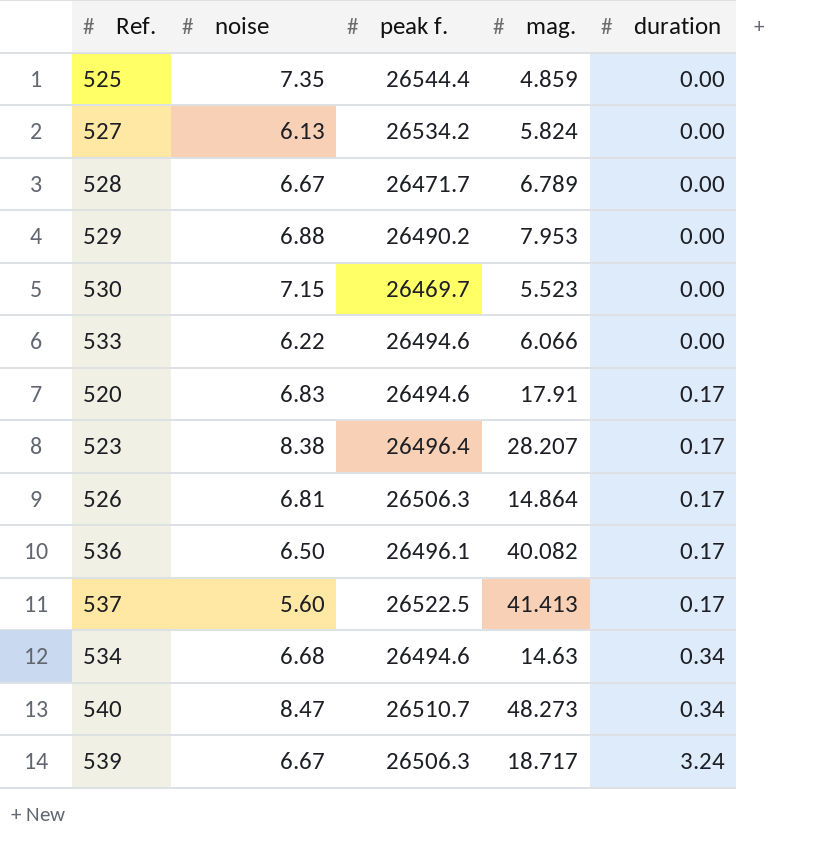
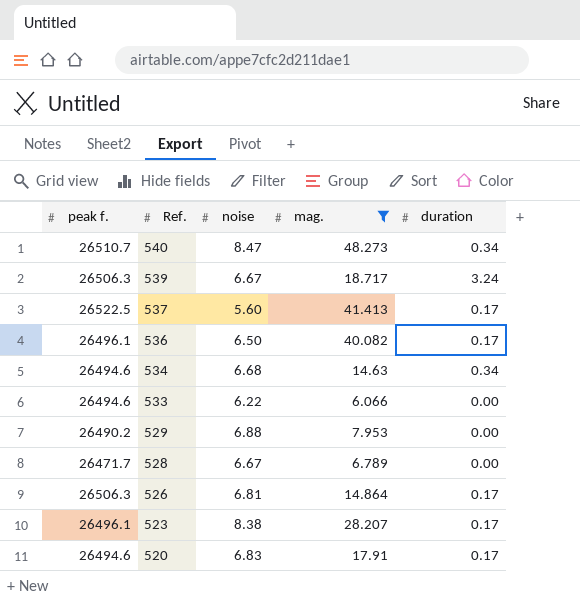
filter: none -> mag. >= 6.066
row order: duration ascending -> Ref. descending
column peak f. | position: 3 -> 1
523 | peak f.: 26496.4 -> 26496.1

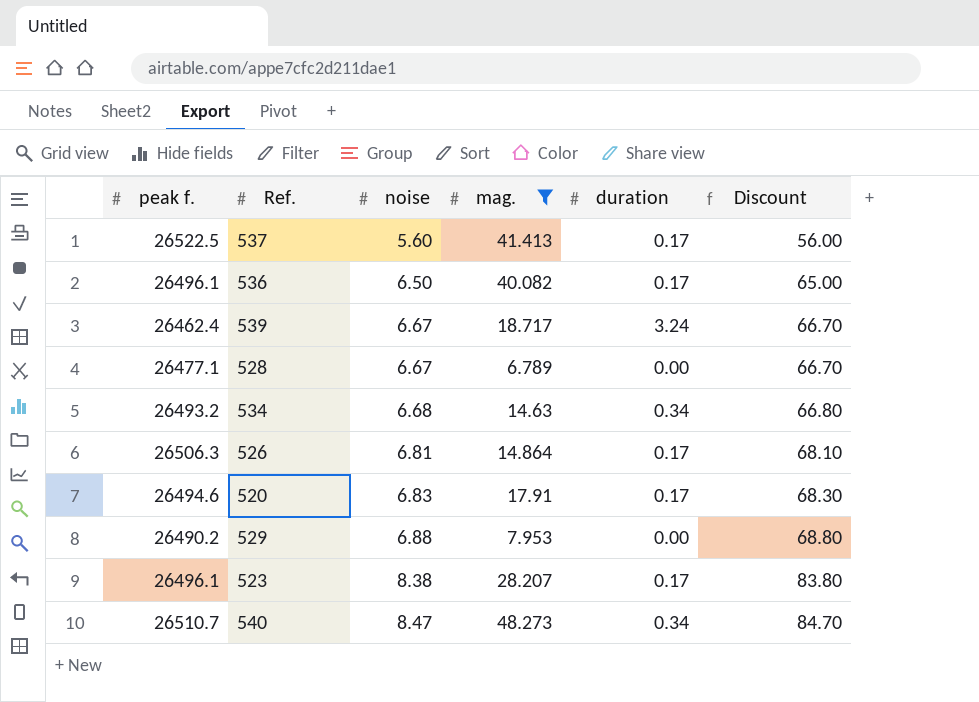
row order: Ref. descending -> noise ascending
column Discount | formula: none -> [noise] * 10
row 533: 26494.6 | 6.22 | 6.066 | 0.00 -> none
539 | peak f.: 26506.3 -> 26462.4
528 | peak f.: 26471.7 -> 26477.1
534 | peak f.: 26494.6 -> 26493.2

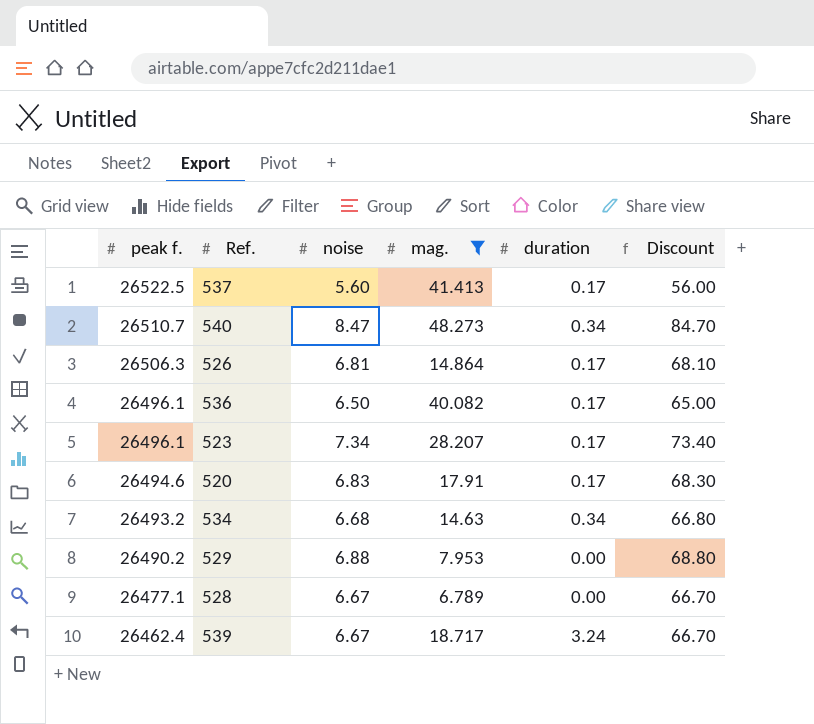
row order: noise ascending -> peak f. descending
523 | noise: 8.38 -> 7.34
523 | Discount: 83.80 -> 73.40

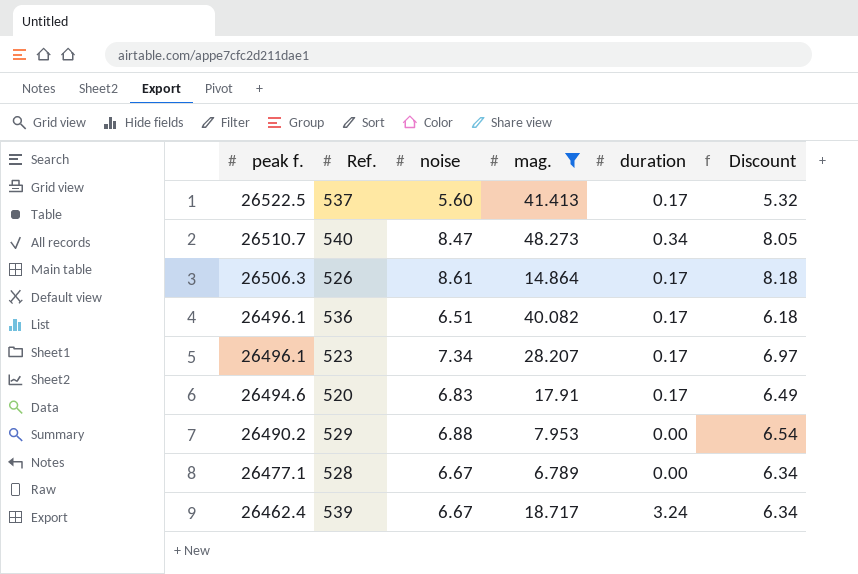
column Discount | formula: [noise] * 10 -> [noise] * 0.95
row 534: 26493.2 | 6.68 | 14.63 | 0.34 | 66.80 -> none
526 | noise: 6.81 -> 8.61
536 | noise: 6.50 -> 6.51

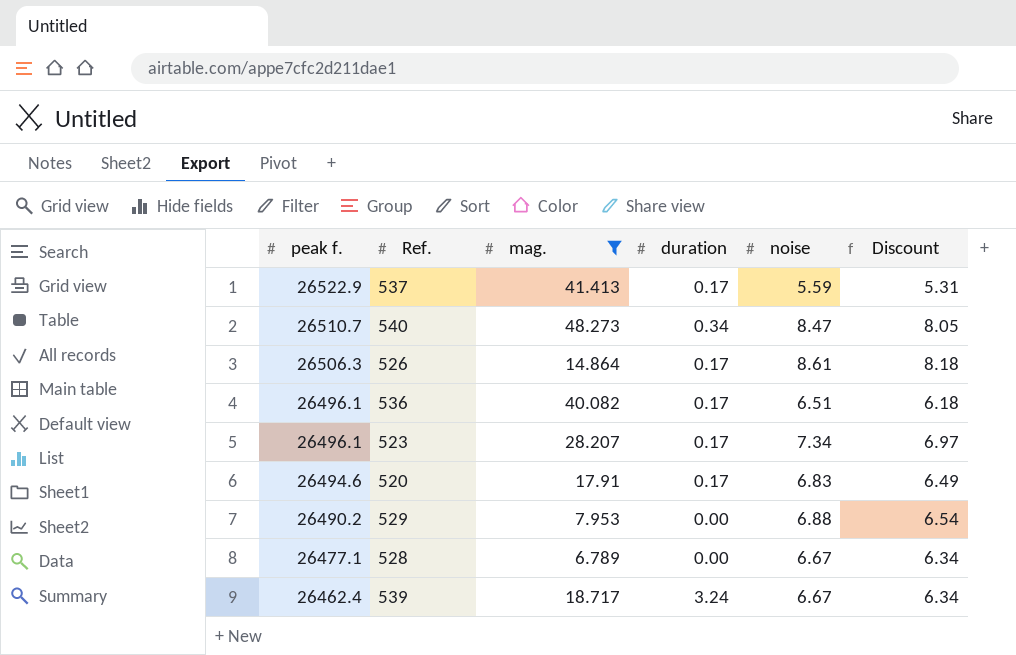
column noise | position: 3 -> 5
537 | peak f.: 26522.5 -> 26522.9
537 | noise: 5.60 -> 5.59
537 | Discount: 5.32 -> 5.31

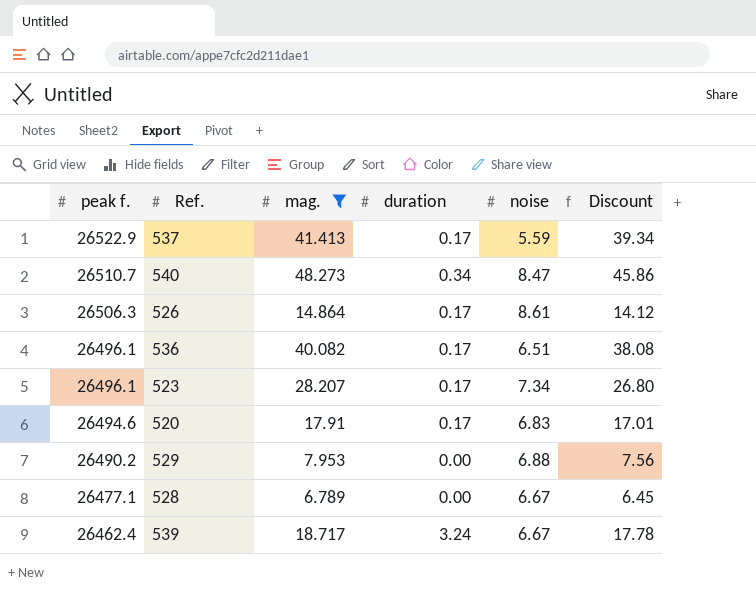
column Discount | formula: [noise] * 0.95 -> [mag.] * 0.95

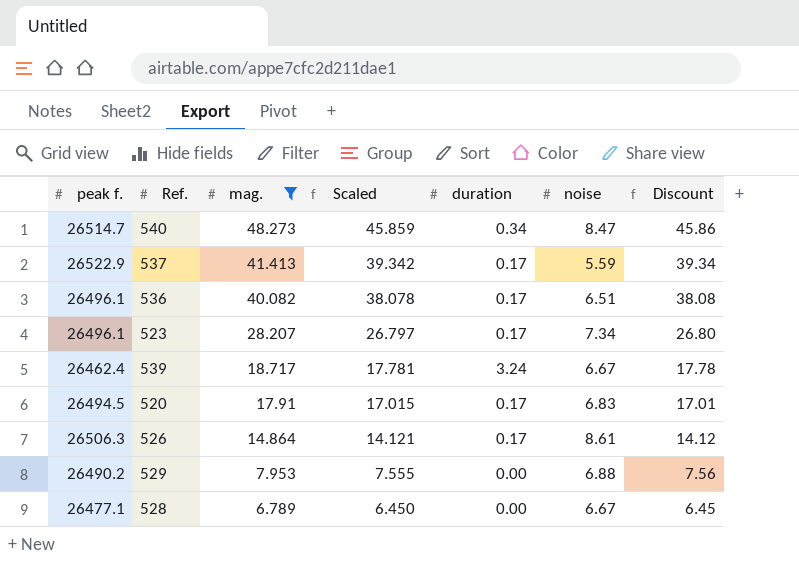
row order: peak f. descending -> mag. descending
column Scaled | formula: none -> [mag.] * 0.95
540 | peak f.: 26510.7 -> 26514.7
520 | peak f.: 26494.6 -> 26494.5

